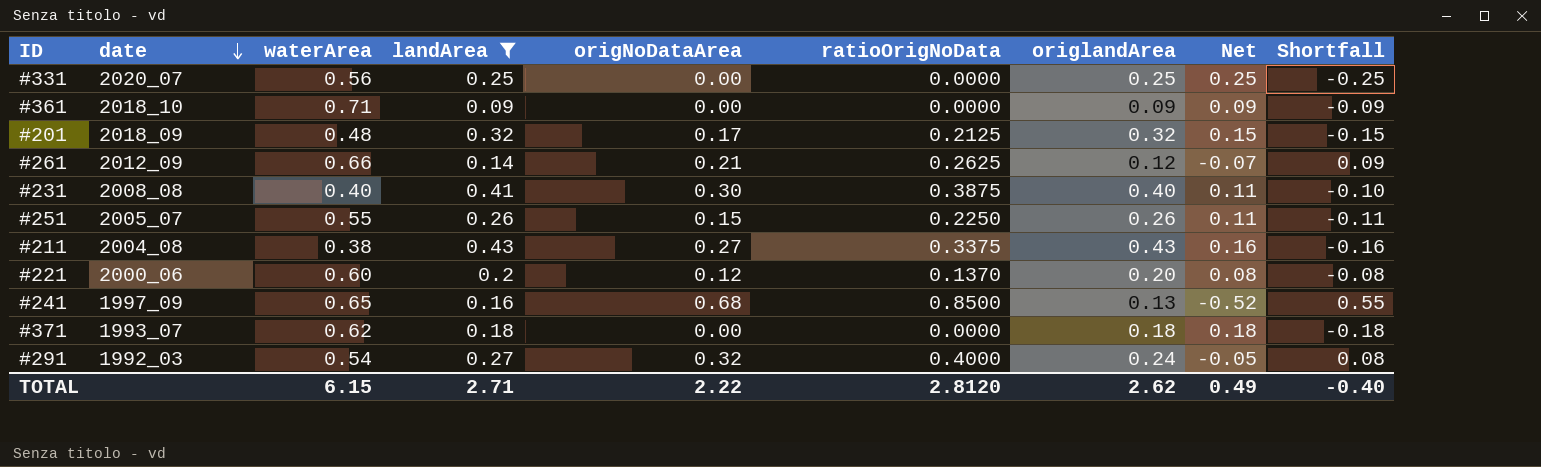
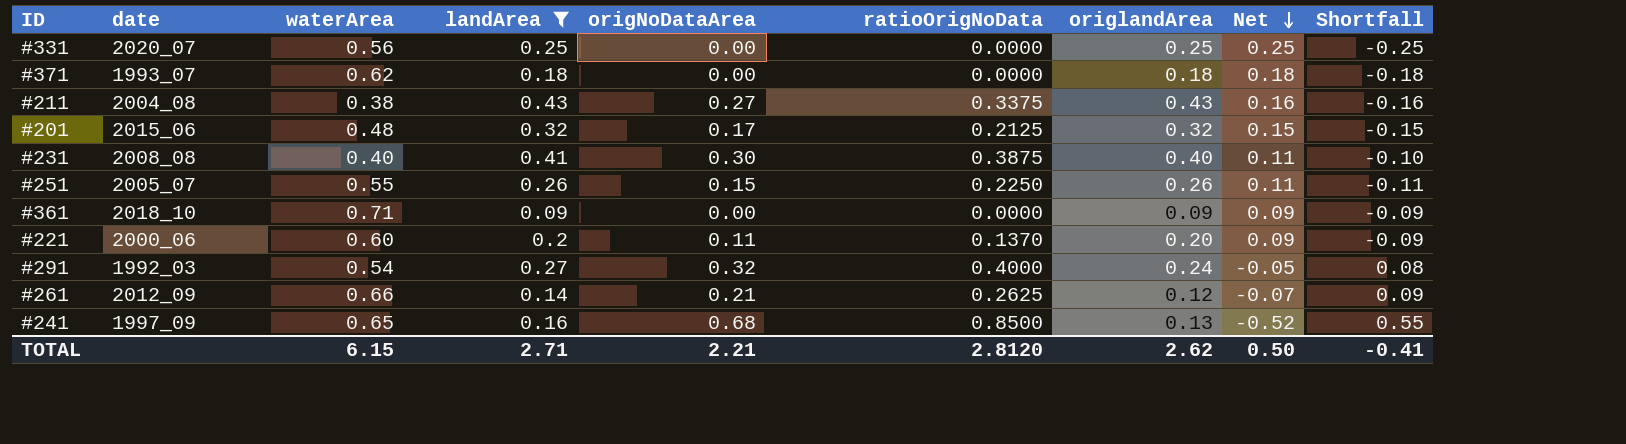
row order: date descending -> Net descending
#201 | date: 2018_09 -> 2015_06
#221 | origNoDataArea: 0.12 -> 0.11
#221 | Net: 0.08 -> 0.09
#221 | Shortfall: -0.08 -> -0.09
TOTAL | origNoDataArea: 2.22 -> 2.21
TOTAL | Net: 0.49 -> 0.50
TOTAL | Shortfall: -0.40 -> -0.41

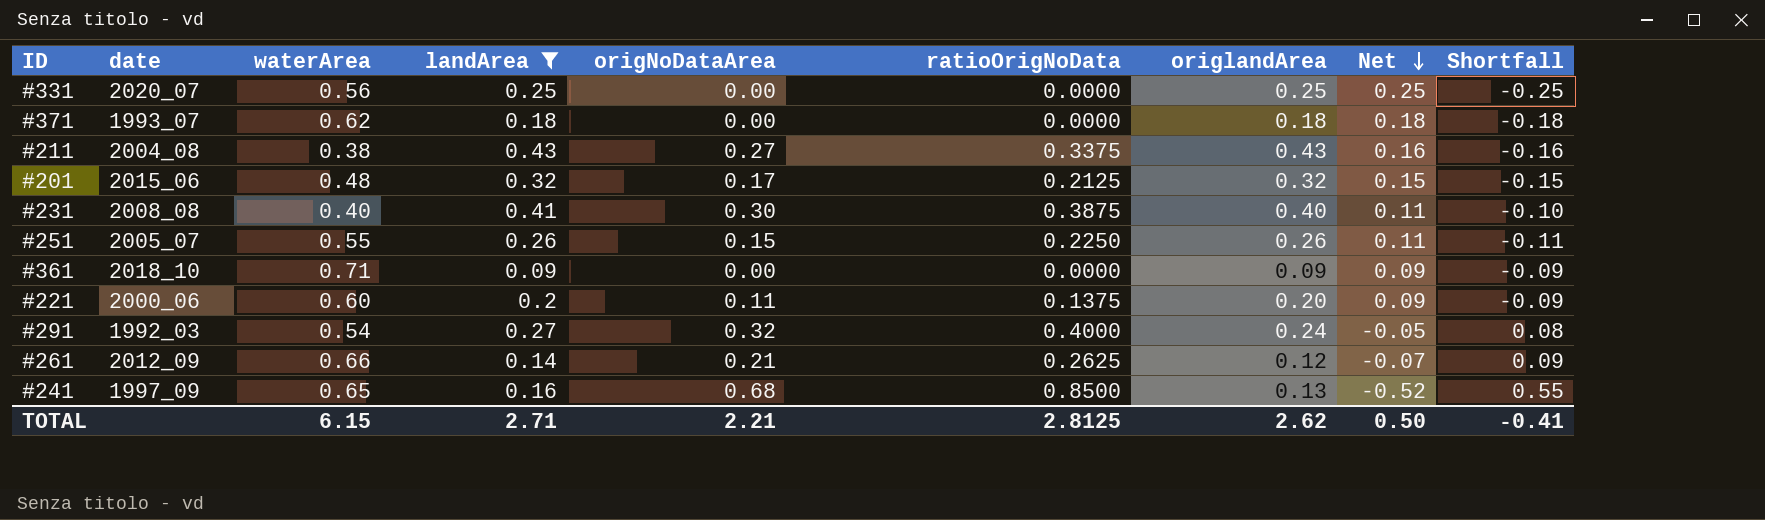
#221 | ratioOrigNoData: 0.1370 -> 0.1375
TOTAL | ratioOrigNoData: 2.8120 -> 2.8125

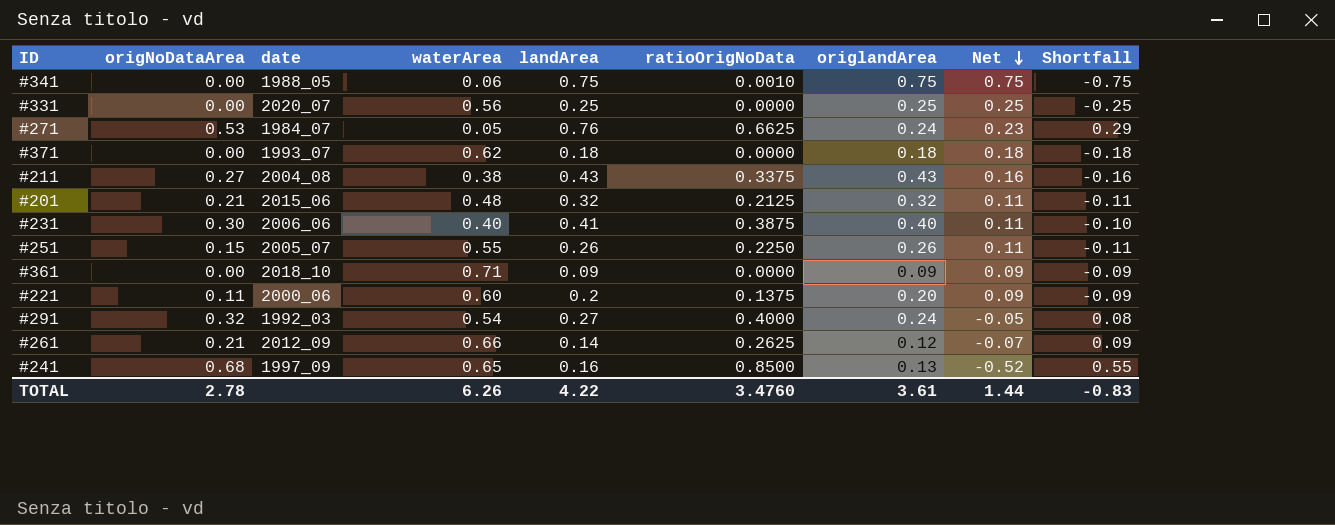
filter: landArea <= 0.43 -> none
column origNoDataArea | position: 5 -> 2
#201 | origNoDataArea: 0.17 -> 0.21
#201 | Net: 0.15 -> 0.11
#201 | Shortfall: -0.15 -> -0.11
#231 | date: 2008_08 -> 2006_06
TOTAL | origNoDataArea: 2.21 -> 2.78
TOTAL | waterArea: 6.15 -> 6.26
TOTAL | landArea: 2.71 -> 4.22
TOTAL | ratioOrigNoData: 2.8125 -> 3.4760
TOTAL | origlandArea: 2.62 -> 3.61
TOTAL | Net: 0.50 -> 1.44
TOTAL | Shortfall: -0.41 -> -0.83

